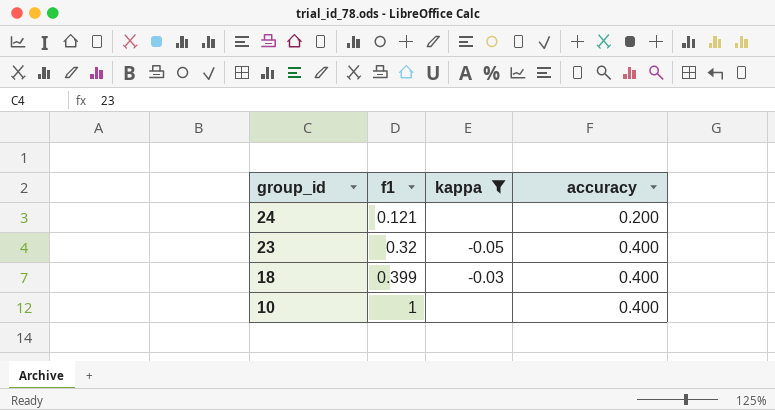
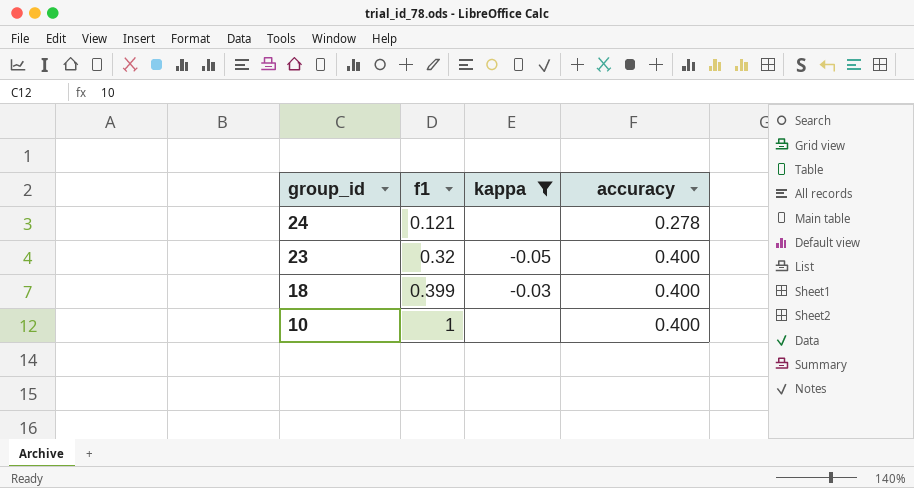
24 | accuracy: 0.200 -> 0.278

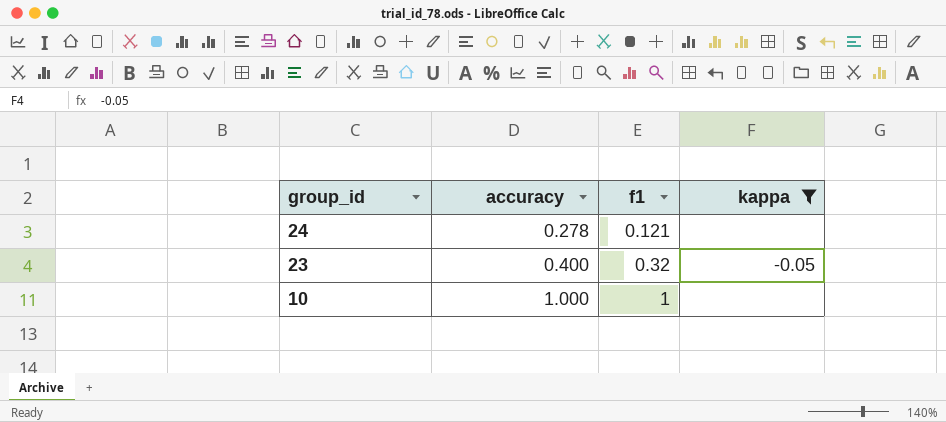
column accuracy | position: 4 -> 2
row 18: 0.399 | -0.03 | 0.400 -> none
10 | accuracy: 0.400 -> 1.000

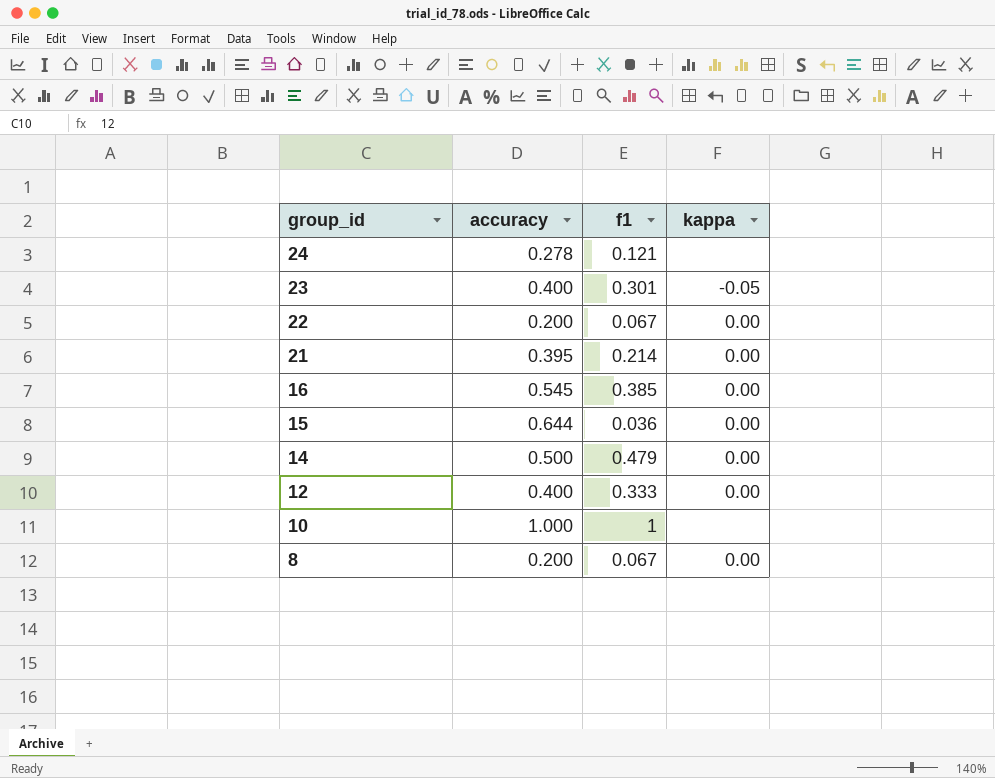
filter: kappa != 0.00 -> none
23 | f1: 0.32 -> 0.301

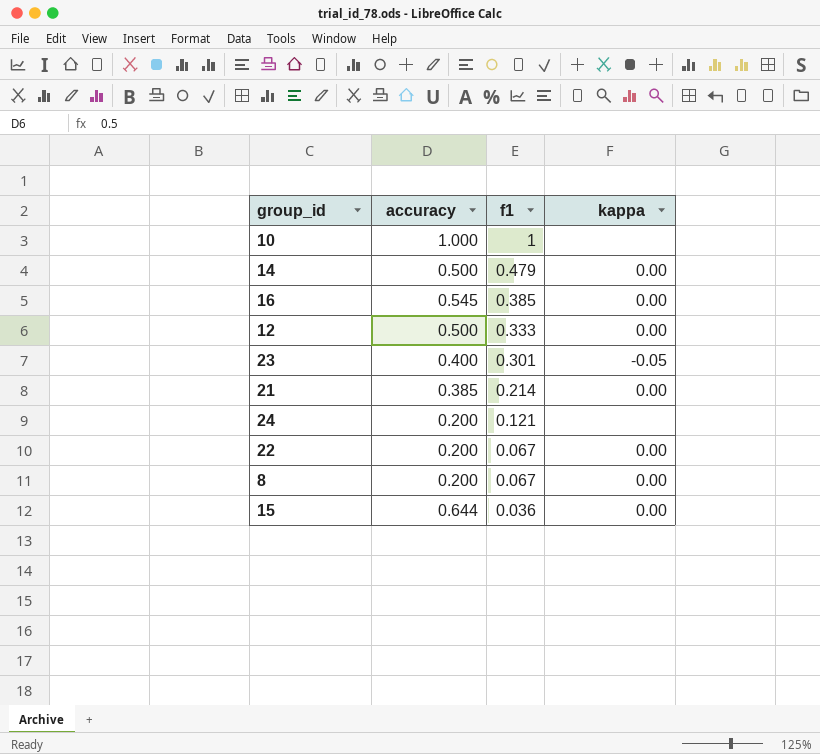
row order: group_id descending -> f1 descending
12 | accuracy: 0.400 -> 0.500
21 | accuracy: 0.395 -> 0.385
24 | accuracy: 0.278 -> 0.200

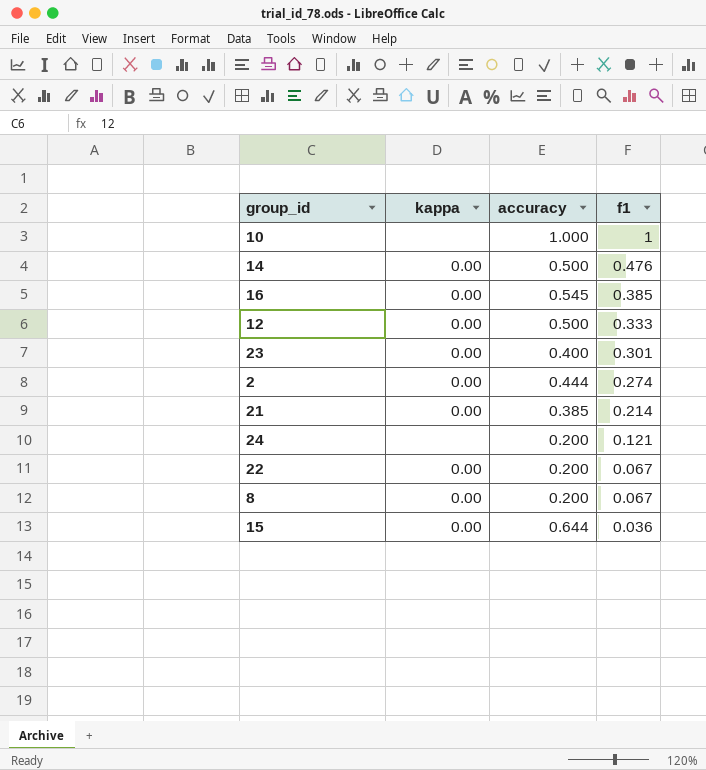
column kappa | position: 4 -> 2
14 | f1: 0.479 -> 0.476
23 | kappa: -0.05 -> 0.00
row 2: none -> 0.00 | 0.444 | 0.274

